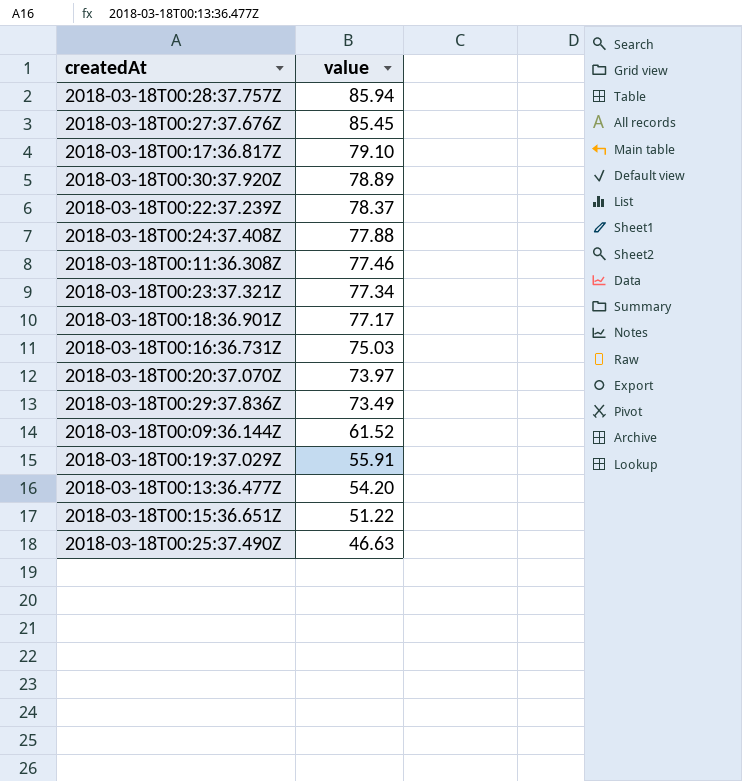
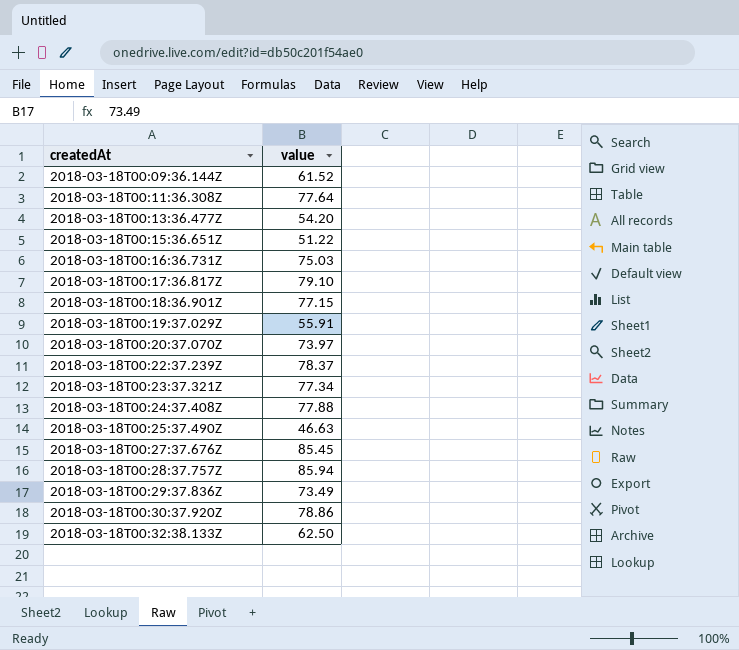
row order: value descending -> createdAt ascending
2018-03-18T00:11:36.308Z | value: 77.46 -> 77.64
2018-03-18T00:18:36.901Z | value: 77.17 -> 77.15
2018-03-18T00:30:37.920Z | value: 78.89 -> 78.86
row 2018-03-18T00:32:38.133Z: none -> 62.50

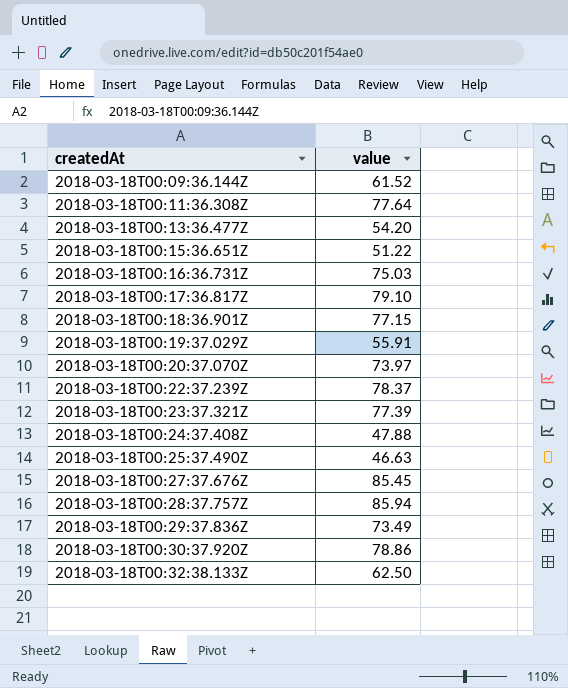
2018-03-18T00:23:37.321Z | value: 77.34 -> 77.39
2018-03-18T00:24:37.408Z | value: 77.88 -> 47.88

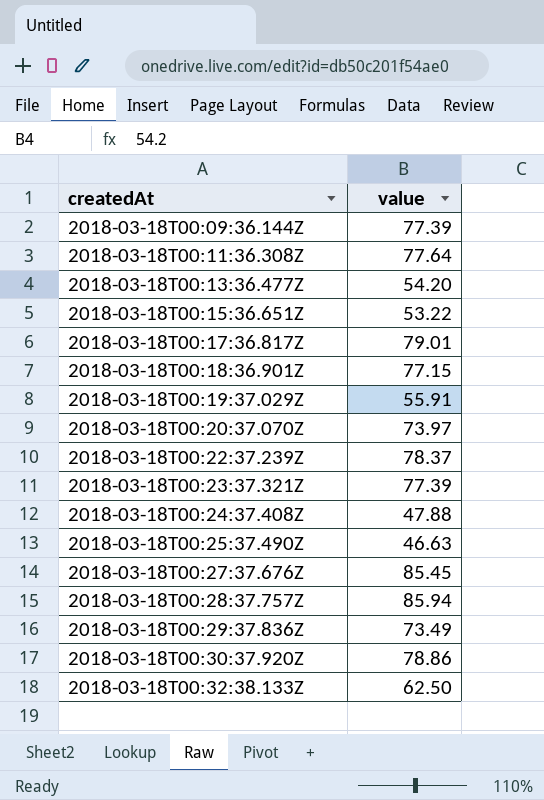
row 2018-03-18T00:16:36.731Z: 75.03 -> none
2018-03-18T00:09:36.144Z | value: 61.52 -> 77.39
2018-03-18T00:15:36.651Z | value: 51.22 -> 53.22
2018-03-18T00:17:36.817Z | value: 79.10 -> 79.01

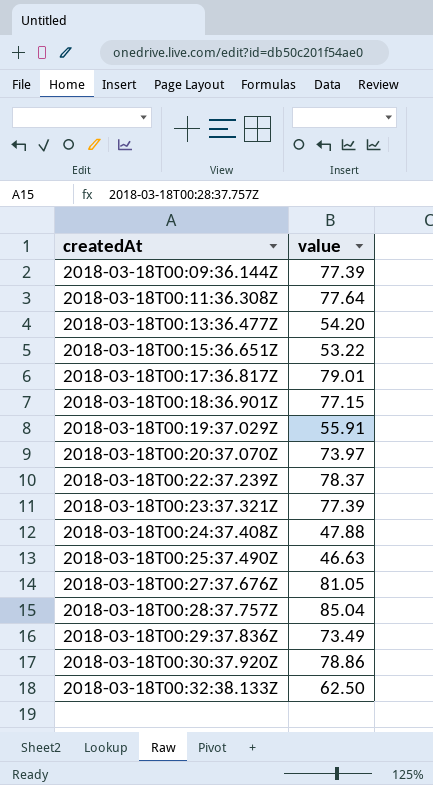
2018-03-18T00:27:37.676Z | value: 85.45 -> 81.05
2018-03-18T00:28:37.757Z | value: 85.94 -> 85.04

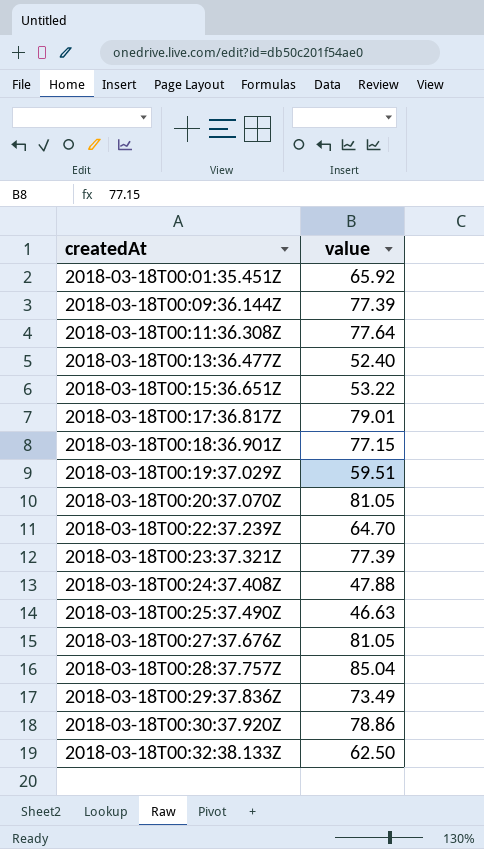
row 2018-03-18T00:01:35.451Z: none -> 65.92
2018-03-18T00:13:36.477Z | value: 54.20 -> 52.40
2018-03-18T00:19:37.029Z | value: 55.91 -> 59.51
2018-03-18T00:20:37.070Z | value: 73.97 -> 81.05
2018-03-18T00:22:37.239Z | value: 78.37 -> 64.70

